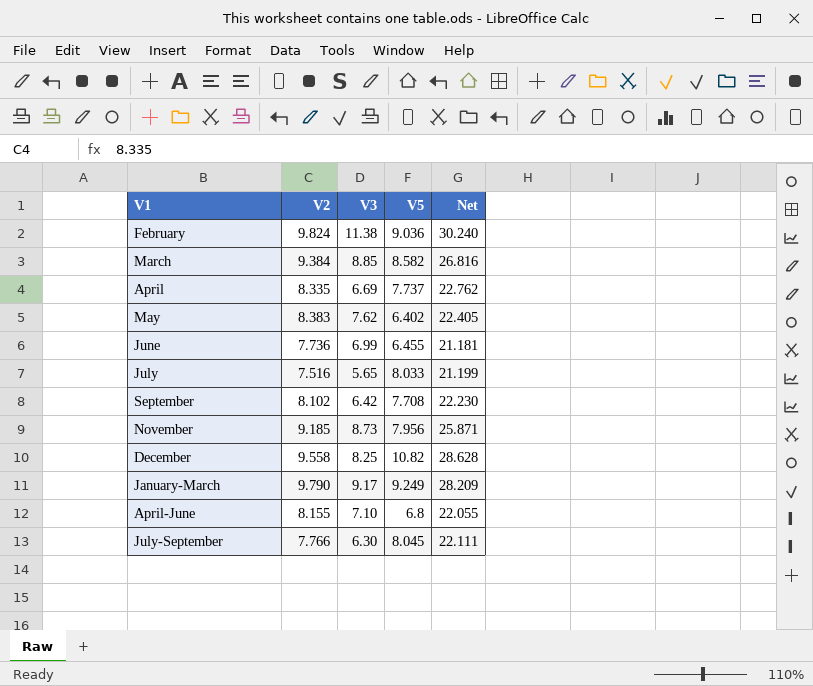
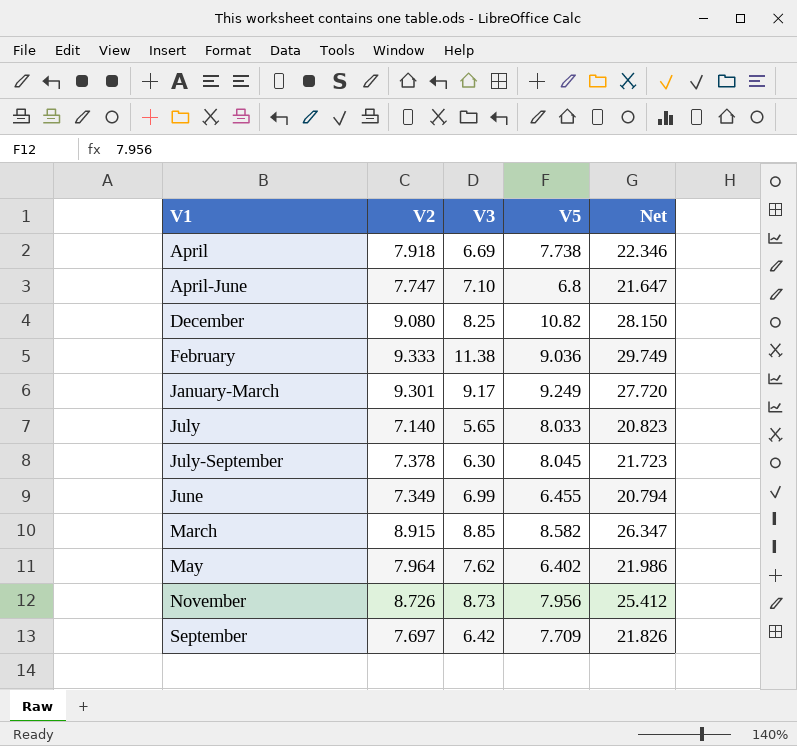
row order: none -> V1 ascending
April | V2: 8.335 -> 7.918
April | V5: 7.737 -> 7.738
April | Net: 22.762 -> 22.346
April-June | V2: 8.155 -> 7.747
April-June | Net: 22.055 -> 21.647
December | V2: 9.558 -> 9.080
December | Net: 28.628 -> 28.150
February | V2: 9.824 -> 9.333
February | Net: 30.240 -> 29.749
January-March | V2: 9.790 -> 9.301
January-March | Net: 28.209 -> 27.720
July | V2: 7.516 -> 7.140
July | Net: 21.199 -> 20.823
July-September | V2: 7.766 -> 7.378
July-September | Net: 22.111 -> 21.723
June | V2: 7.736 -> 7.349
June | Net: 21.181 -> 20.794
March | V2: 9.384 -> 8.915
March | Net: 26.816 -> 26.347
May | V2: 8.383 -> 7.964
May | Net: 22.405 -> 21.986
November | V2: 9.185 -> 8.726
November | Net: 25.871 -> 25.412
September | V2: 8.102 -> 7.697
September | V5: 7.708 -> 7.709
September | Net: 22.230 -> 21.826

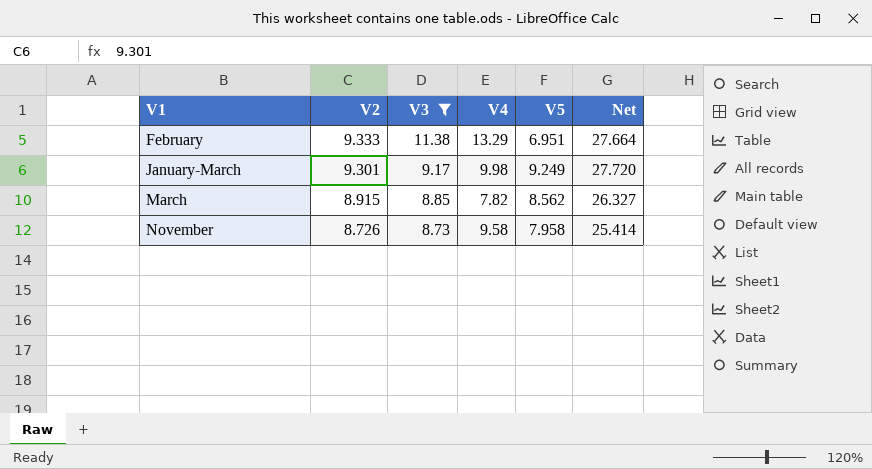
filter: none -> V3 >= 8.73
column V4 | position: none -> 4
February | V5: 9.036 -> 6.951
February | Net: 29.749 -> 27.664
March | V5: 8.582 -> 8.562
March | Net: 26.347 -> 26.327
November | V5: 7.956 -> 7.958
November | Net: 25.412 -> 25.414

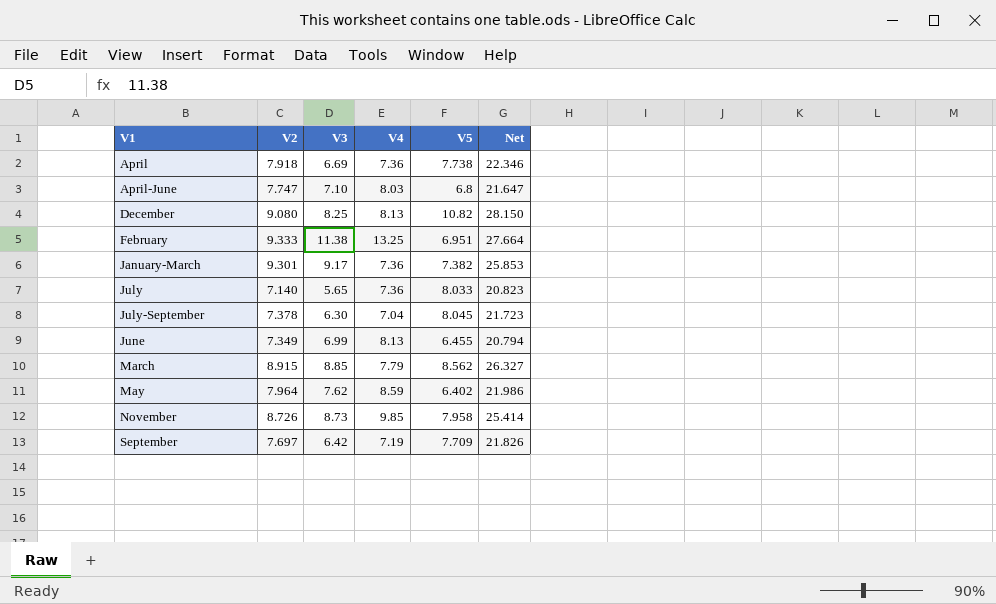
filter: V3 >= 8.73 -> none
February | V4: 13.29 -> 13.25
January-March | V4: 9.98 -> 7.36
January-March | V5: 9.249 -> 7.382
January-March | Net: 27.720 -> 25.853
March | V4: 7.82 -> 7.79
November | V4: 9.58 -> 9.85

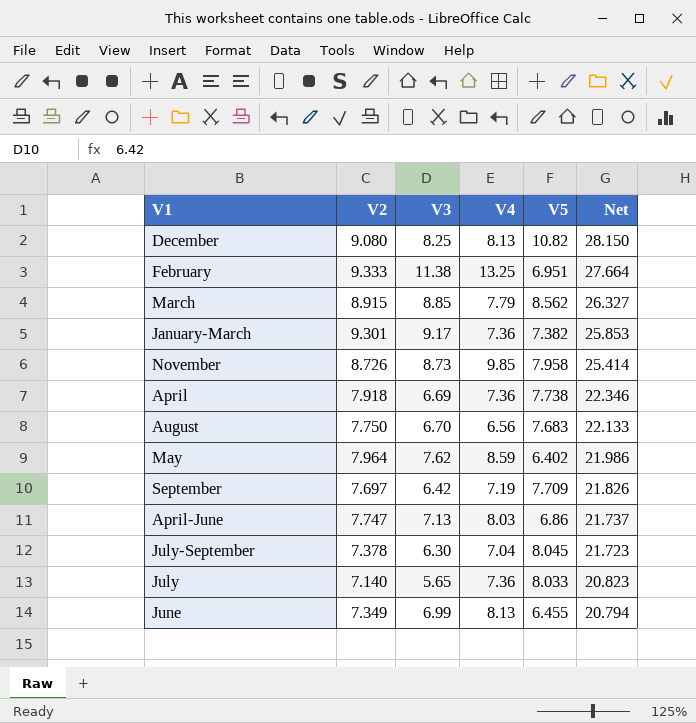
row order: V1 ascending -> Net descending
row August: none -> 7.750 | 6.70 | 6.56 | 7.683 | 22.133
April-June | V3: 7.10 -> 7.13
April-June | V5: 6.8 -> 6.86
April-June | Net: 21.647 -> 21.737

